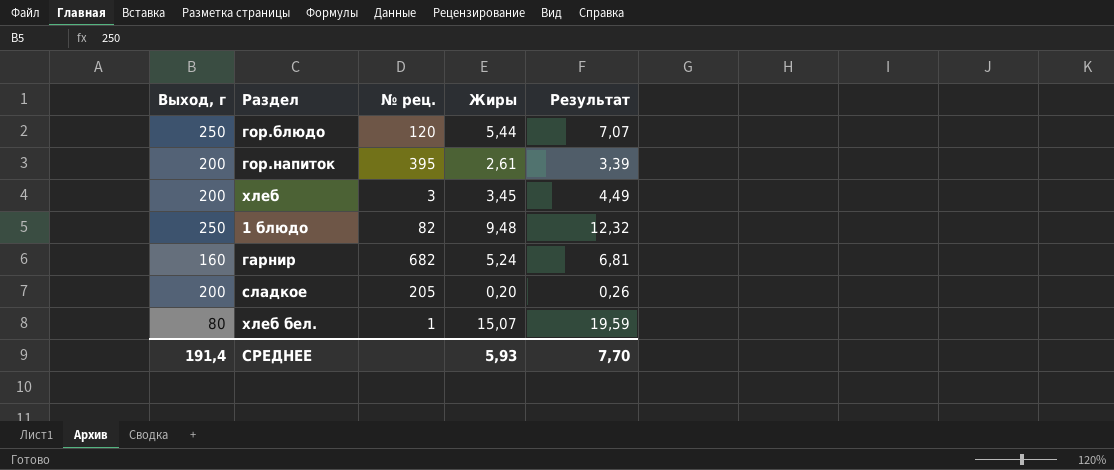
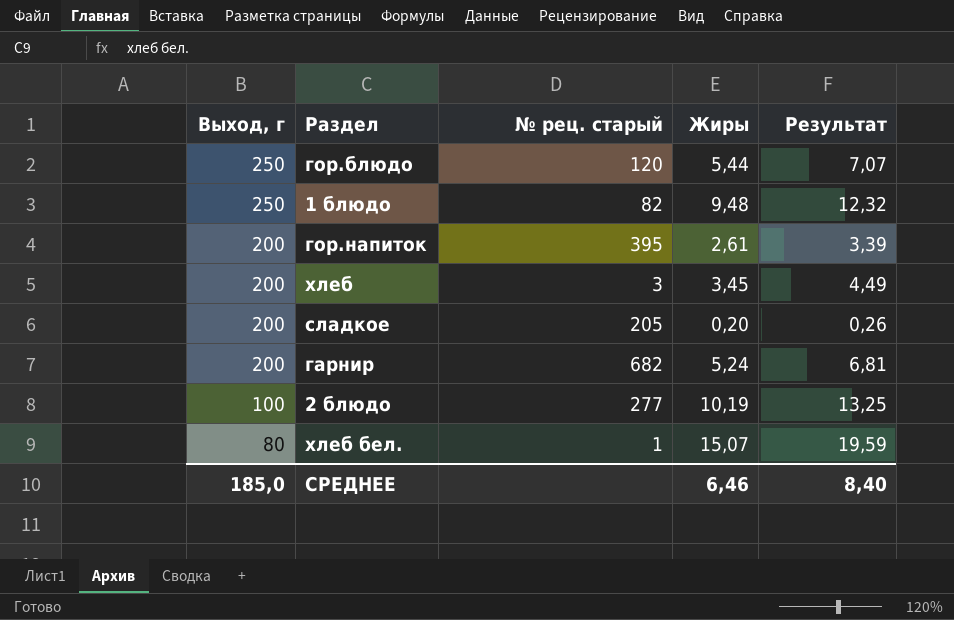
row order: none -> Выход, г descending
column name: № рец. -> № рец. старый
гарнир | Выход, г: 160 -> 200
row 2 блюдо: none -> 100 | 277 | 10,19 | 13,25
СРЕДНЕЕ | Выход, г: 191,4 -> 185,0
СРЕДНЕЕ | Жиры: 5,93 -> 6,46
СРЕДНЕЕ | Результат: 7,70 -> 8,40

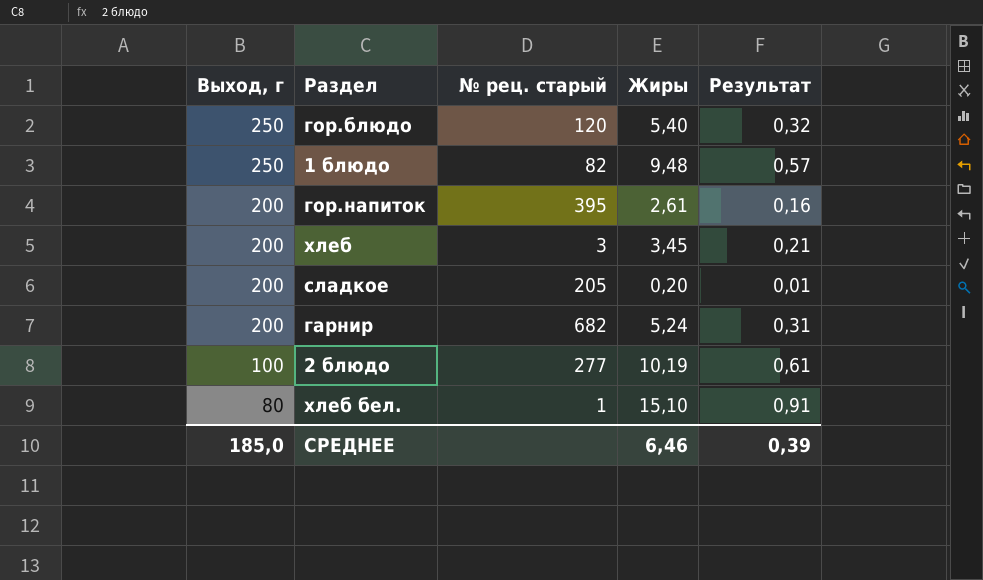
column Результат | formula: [Жиры] * 1,3 -> [Жиры] * 0,06
гор.блюдо | Жиры: 5,44 -> 5,40
хлеб бел. | Жиры: 15,07 -> 15,10
СРЕДНЕЕ | Результат: 8,40 -> 0,39

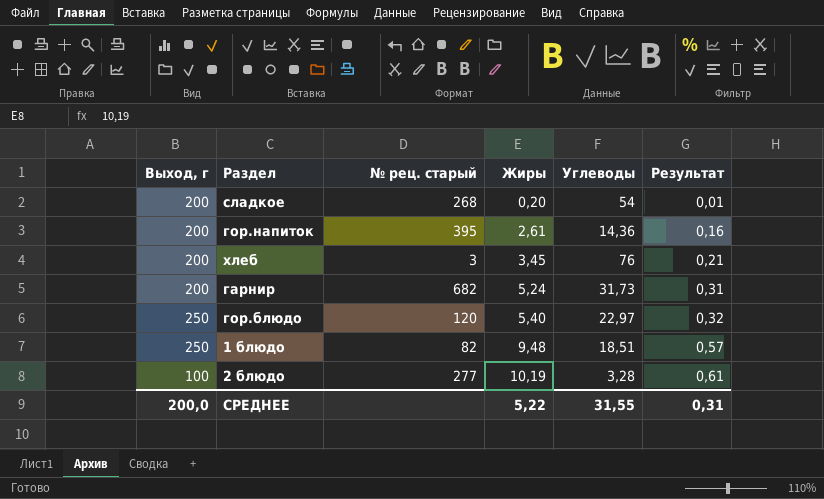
row order: Выход, г descending -> Жиры ascending
column Углеводы | position: none -> 5
row хлеб бел.: 80 | 1 | 15,10 | 0,91 -> none
сладкое | № рец. старый: 205 -> 268
СРЕДНЕЕ | Выход, г: 185,0 -> 200,0
СРЕДНЕЕ | Жиры: 6,46 -> 5,22
СРЕДНЕЕ | Результат: 0,39 -> 0,31

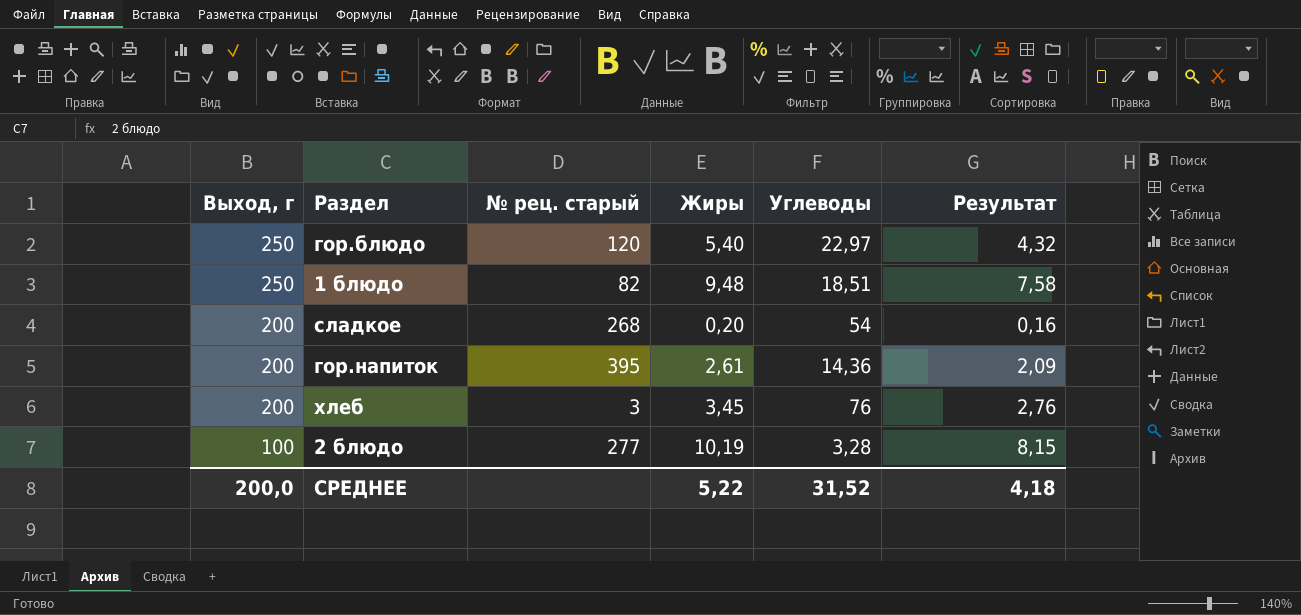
row order: Жиры ascending -> Выход, г descending
column Результат | formula: [Жиры] * 0,06 -> [Жиры] * 0,8
row гарнир: 200 | 682 | 5,24 | 31,73 | 0,31 -> none
СРЕДНЕЕ | Углеводы: 31,55 -> 31,52
СРЕДНЕЕ | Результат: 0,31 -> 4,18

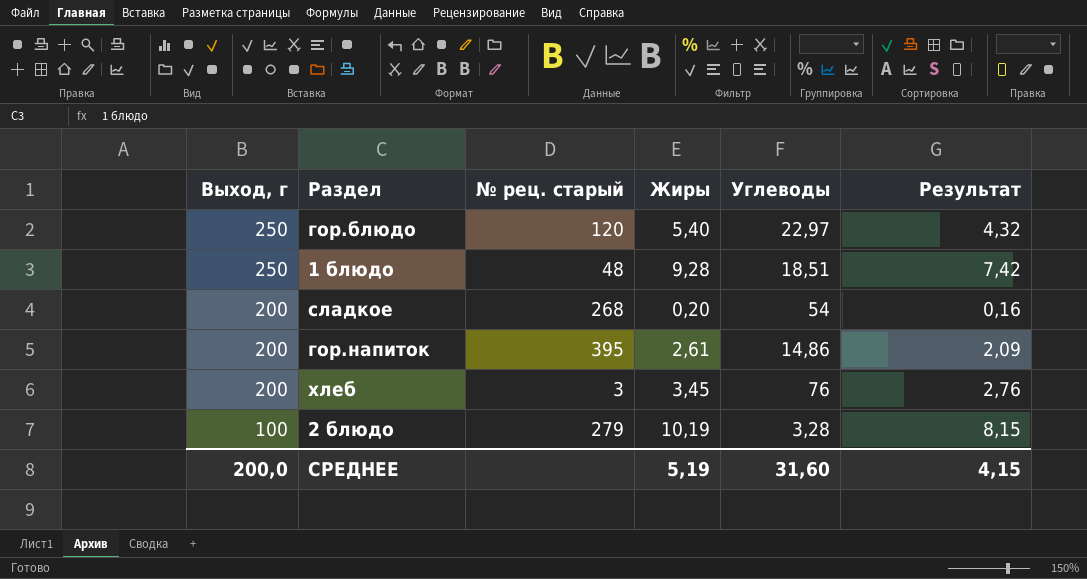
1 блюдо | № рец. старый: 82 -> 48
1 блюдо | Жиры: 9,48 -> 9,28
1 блюдо | Результат: 7,58 -> 7,42
гор.напиток | Углеводы: 14,36 -> 14,86
2 блюдо | № рец. старый: 277 -> 279
СРЕДНЕЕ | Жиры: 5,22 -> 5,19
СРЕДНЕЕ | Углеводы: 31,52 -> 31,60
СРЕДНЕЕ | Результат: 4,18 -> 4,15

